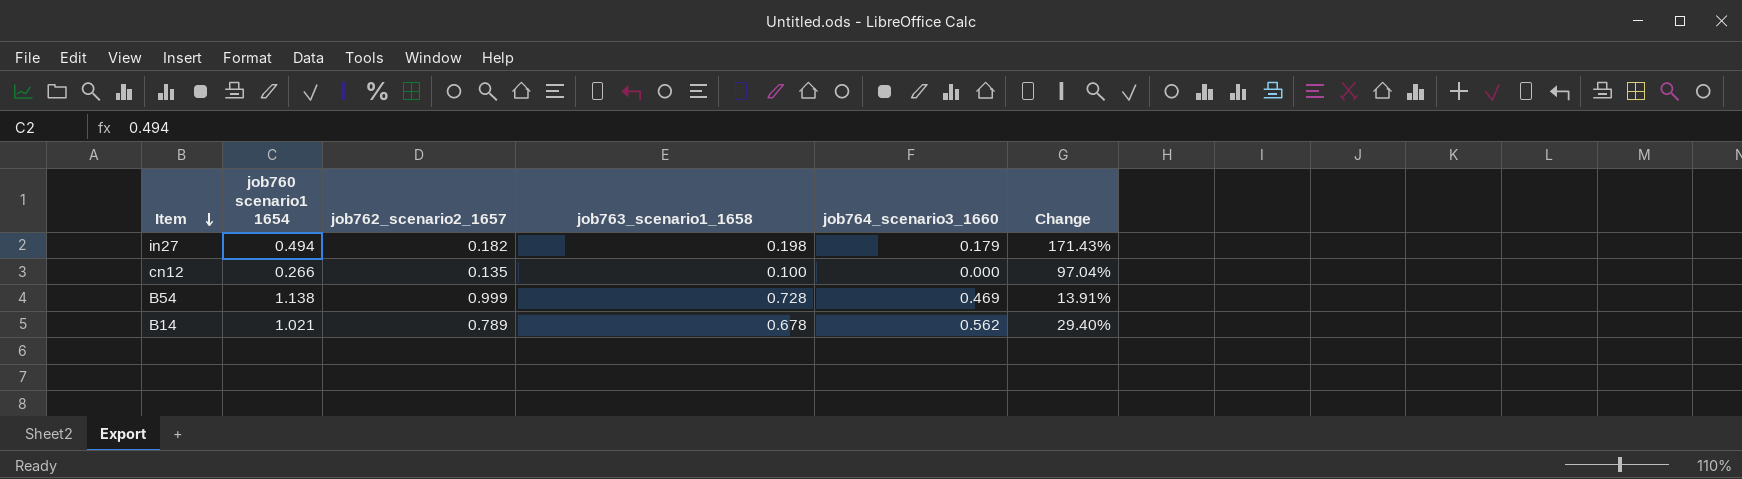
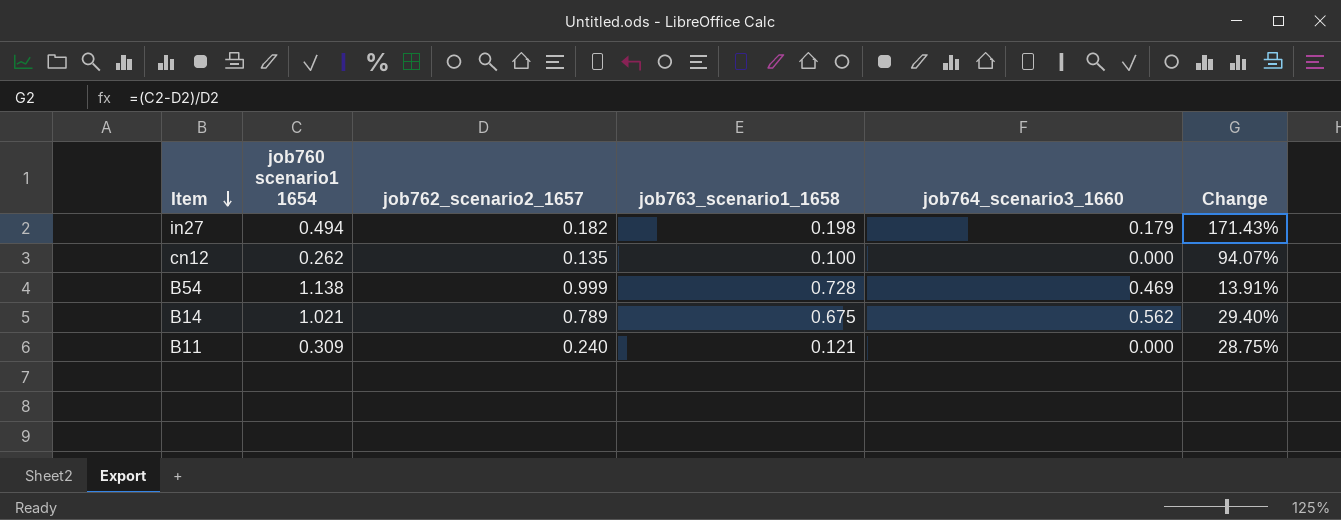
cn12 | job760 scenario1 1654: 0.266 -> 0.262
cn12 | Change: 97.04% -> 94.07%
B14 | job763_scenario1_1658: 0.678 -> 0.675
row B11: none -> 0.309 | 0.240 | 0.121 | 0.000 | 28.75%

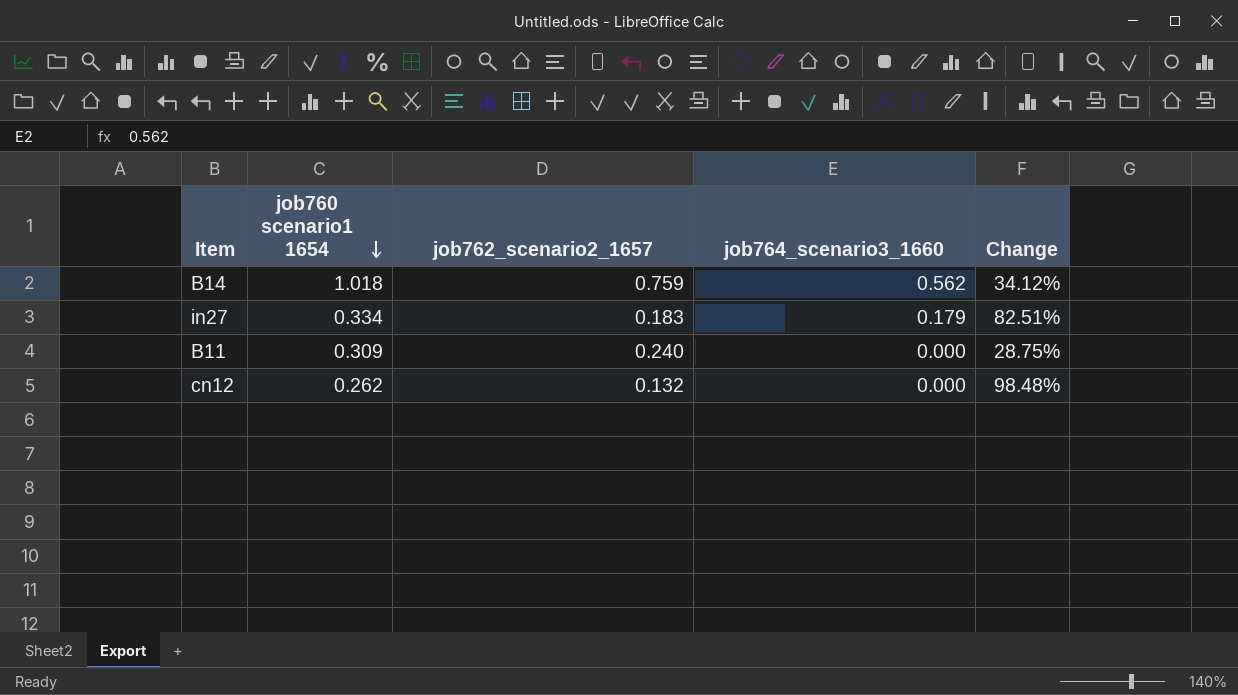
row order: Item descending -> job760 scenario1 1654 descending
column job763_scenario1_1658 | position: 4 -> none
row B54: 1.138 | 0.999 | 0.728 | 0.469 | 13.91% -> none
B14 | job760 scenario1 1654: 1.021 -> 1.018
B14 | job762_scenario2_1657: 0.789 -> 0.759
B14 | Change: 29.40% -> 34.12%
in27 | job760 scenario1 1654: 0.494 -> 0.334
in27 | job762_scenario2_1657: 0.182 -> 0.183
in27 | Change: 171.43% -> 82.51%
cn12 | job762_scenario2_1657: 0.135 -> 0.132
cn12 | Change: 94.07% -> 98.48%

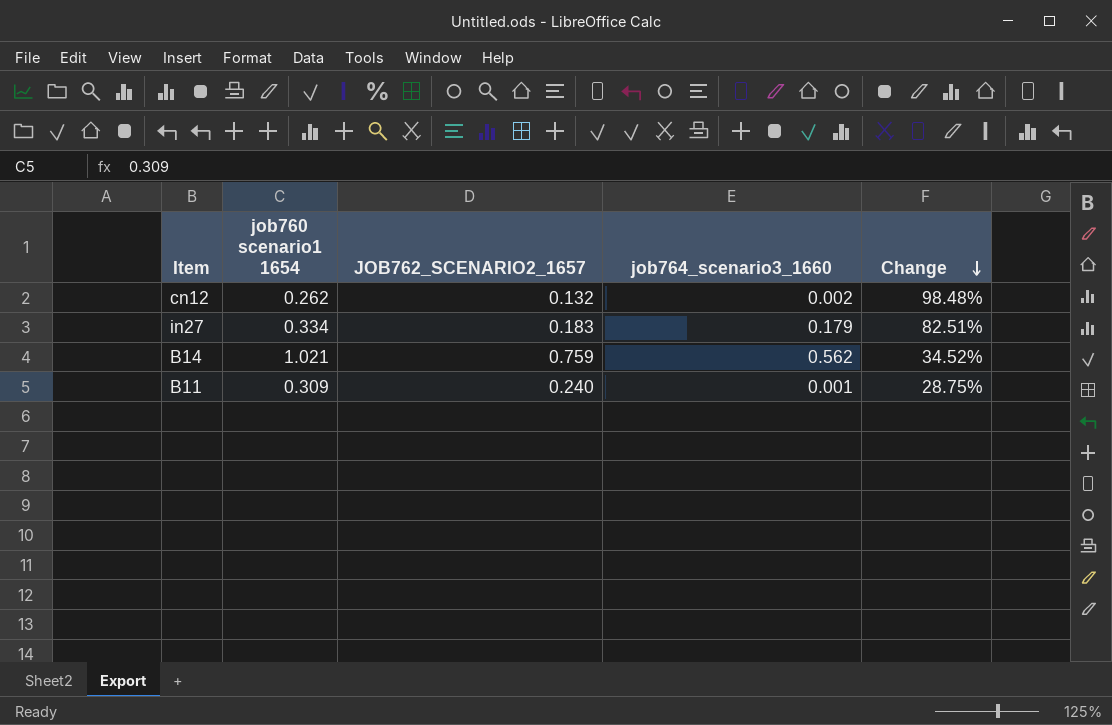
row order: job760 scenario1 1654 descending -> Change descending
column name: job762_scenario2_1657 -> JOB762_SCENARIO2_1657
cn12 | job764_scenario3_1660: 0.000 -> 0.002
B14 | job760 scenario1 1654: 1.018 -> 1.021
B14 | Change: 34.12% -> 34.52%
B11 | job764_scenario3_1660: 0.000 -> 0.001

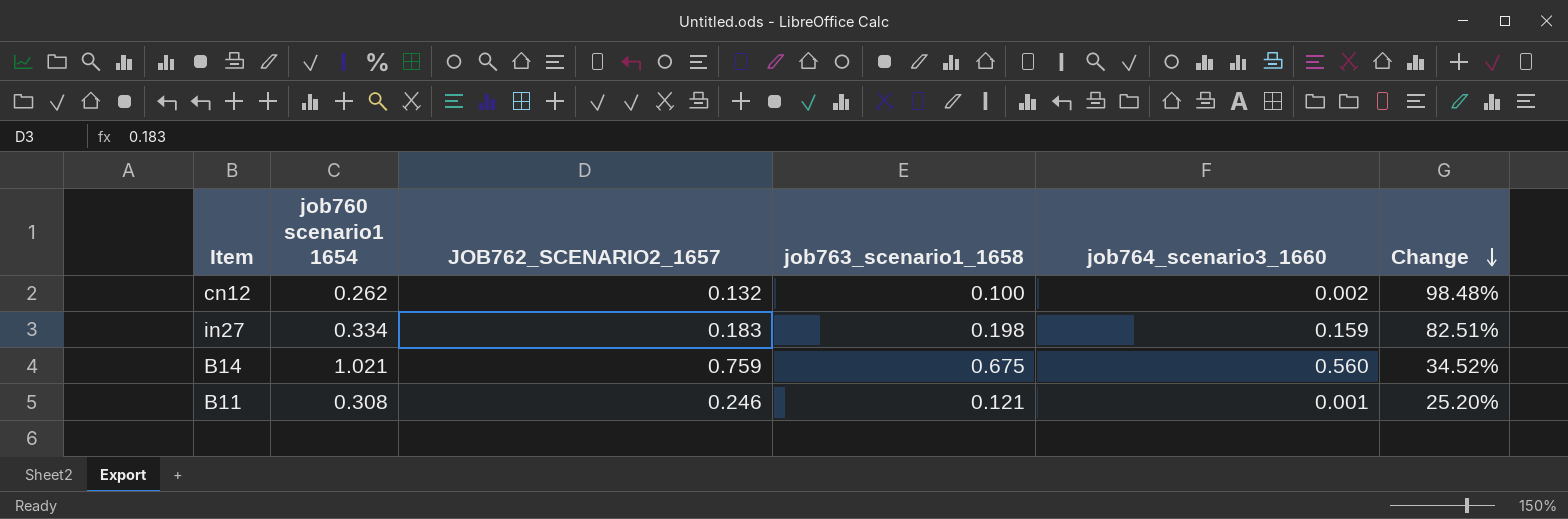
column job763_scenario1_1658 | position: none -> 4
in27 | job764_scenario3_1660: 0.179 -> 0.159
B14 | job764_scenario3_1660: 0.562 -> 0.560
B11 | job760 scenario1 1654: 0.309 -> 0.308
B11 | JOB762_SCENARIO2_1657: 0.240 -> 0.246
B11 | Change: 28.75% -> 25.20%

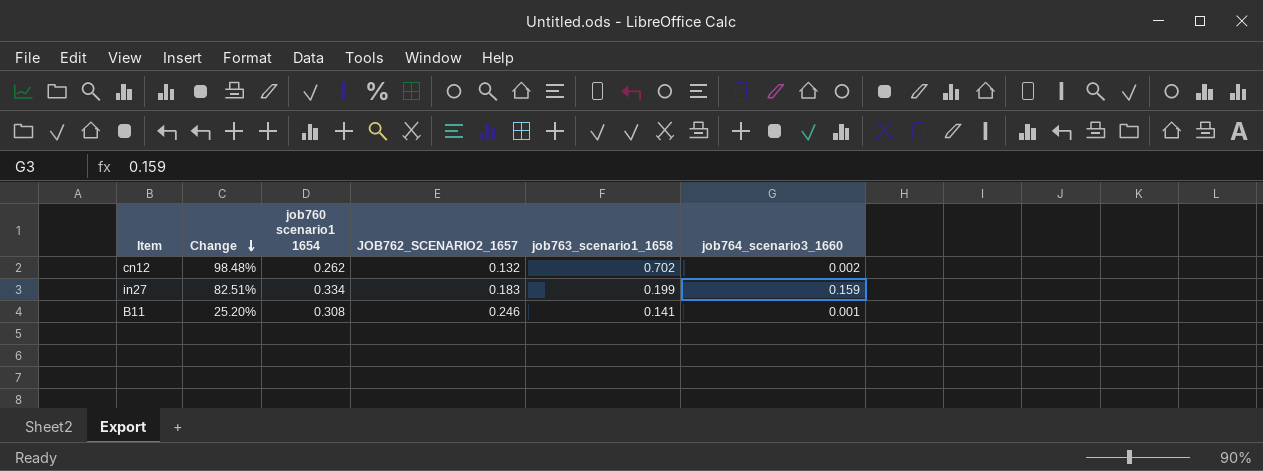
column Change | position: 6 -> 2
row B14: 1.021 | 0.759 | 0.675 | 0.560 | 34.52% -> none
cn12 | job763_scenario1_1658: 0.100 -> 0.702
in27 | job763_scenario1_1658: 0.198 -> 0.199
B11 | job763_scenario1_1658: 0.121 -> 0.141

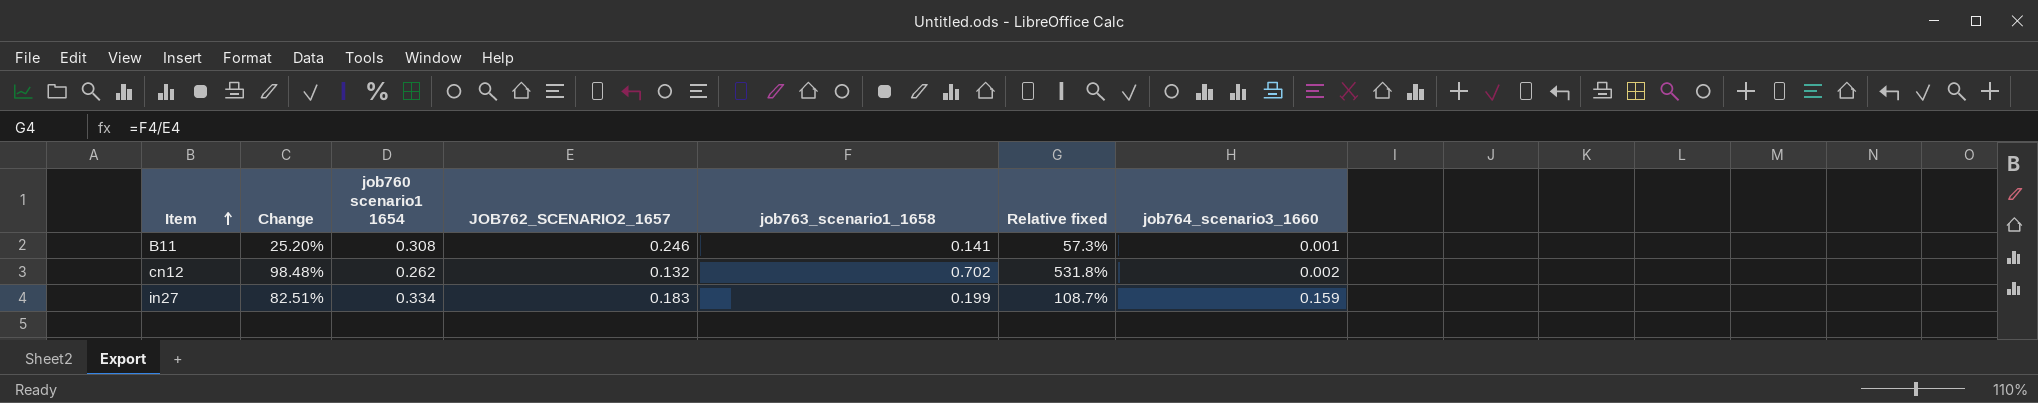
row order: Change descending -> Item ascending
column Relative fixed | formula: none -> [job763_scenario1_1658] / [JOB762_SCENARIO2_1657]

